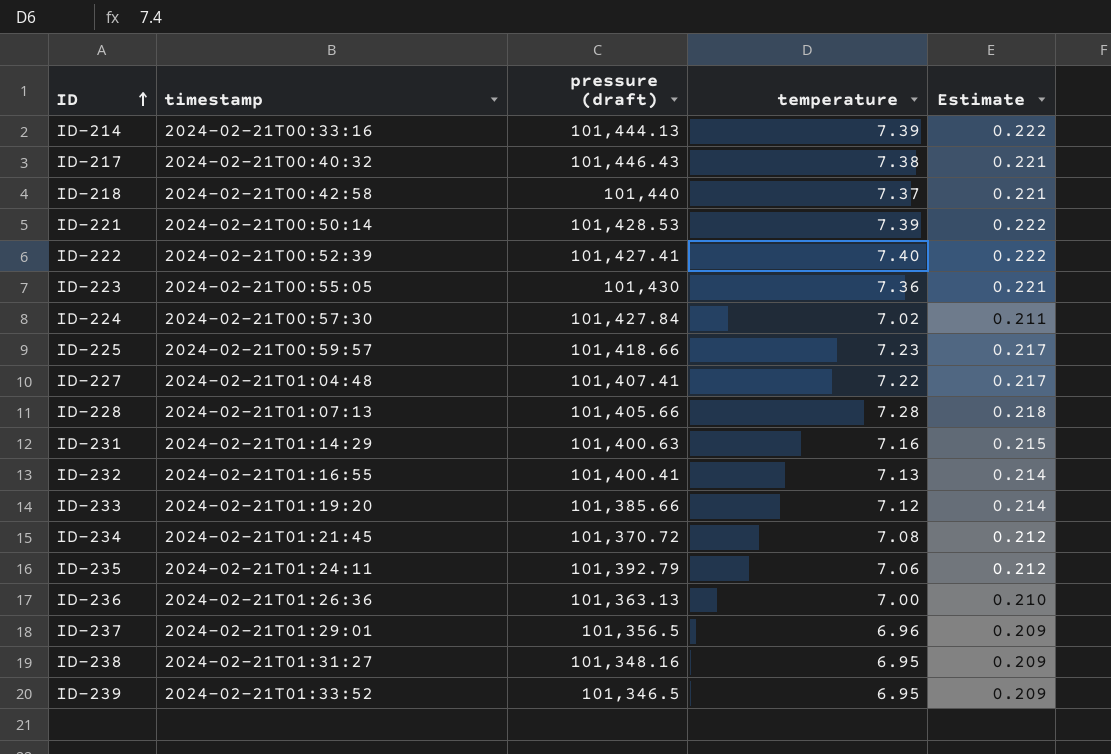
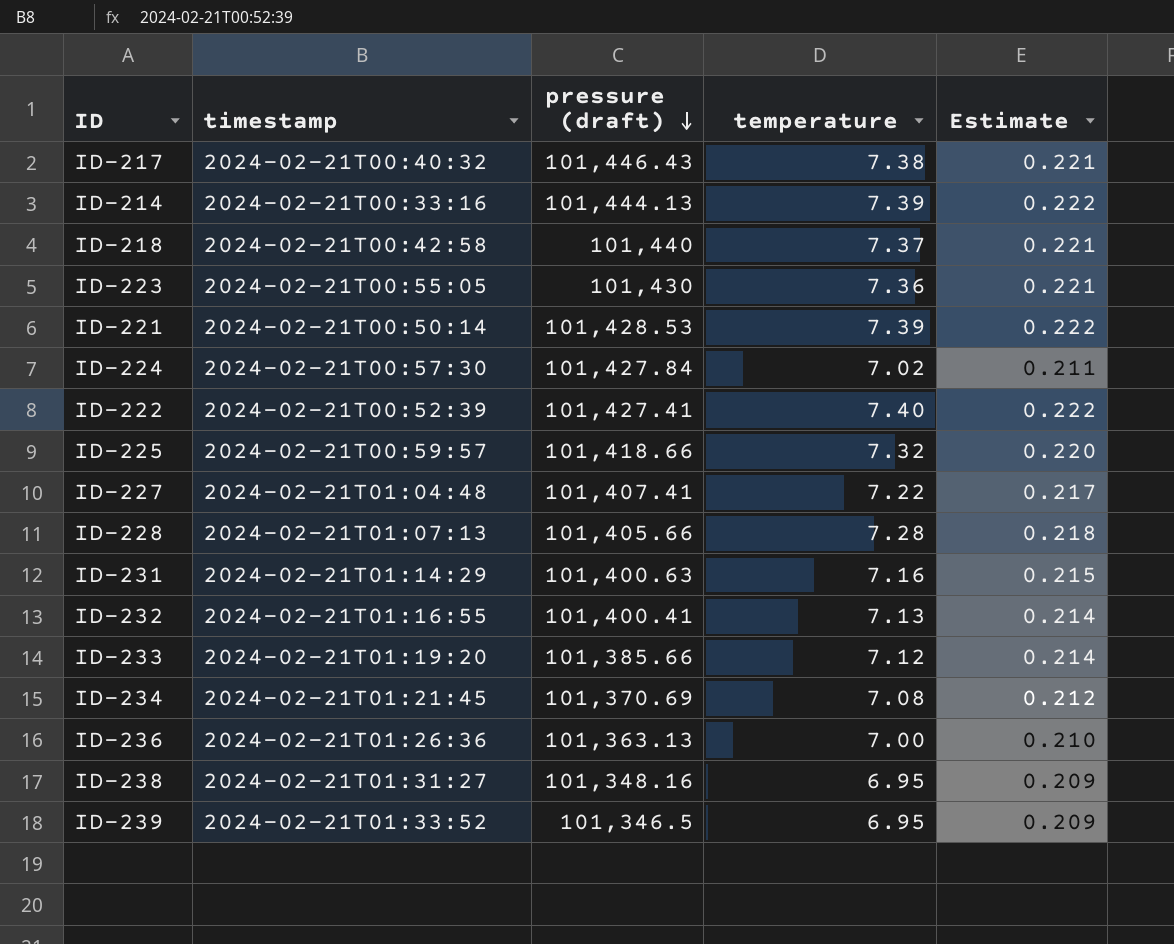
row order: ID ascending -> pressure (draft) descending
row ID-235: 2024-02-21T01:24:11 | 101,392.79 | 7.06 | 0.212 -> none
row ID-237: 2024-02-21T01:29:01 | 101,356.5 | 6.96 | 0.209 -> none
ID-225 | temperature: 7.23 -> 7.32
ID-225 | Estimate: 0.217 -> 0.220
ID-234 | pressure (draft): 101,370.72 -> 101,370.69

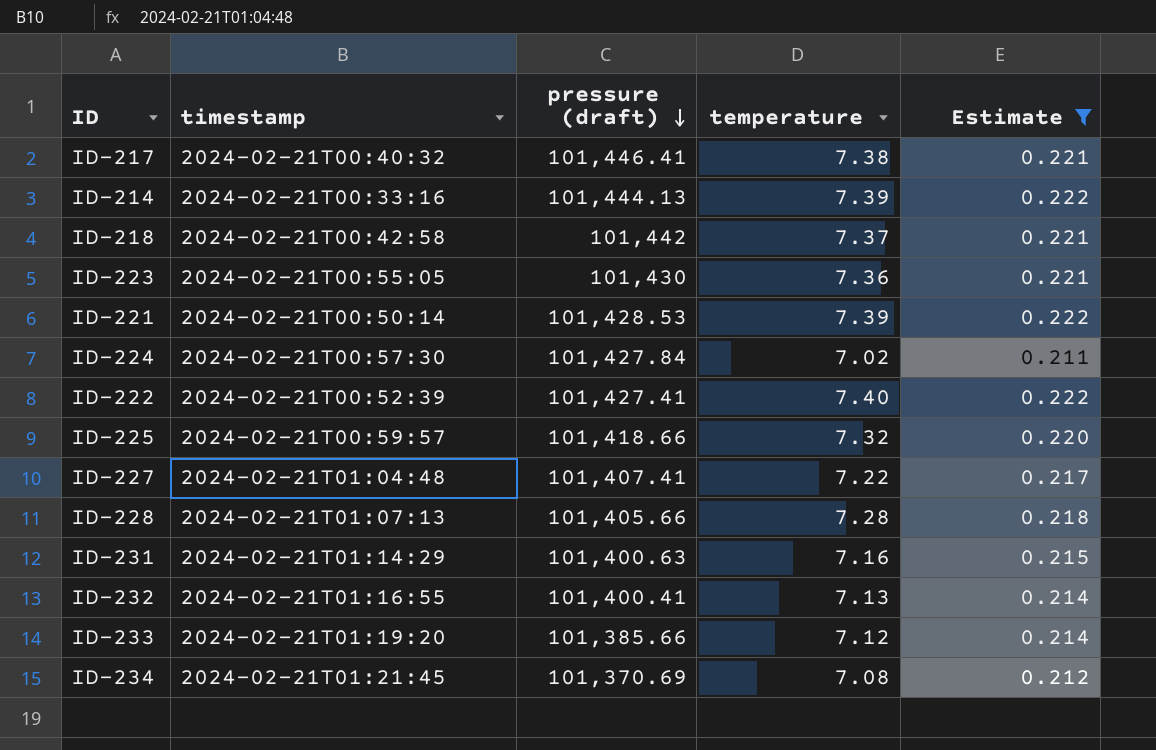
filter: none -> Estimate >= 0.211
ID-217 | pressure (draft): 101,446.43 -> 101,446.41
ID-218 | pressure (draft): 101,440 -> 101,442

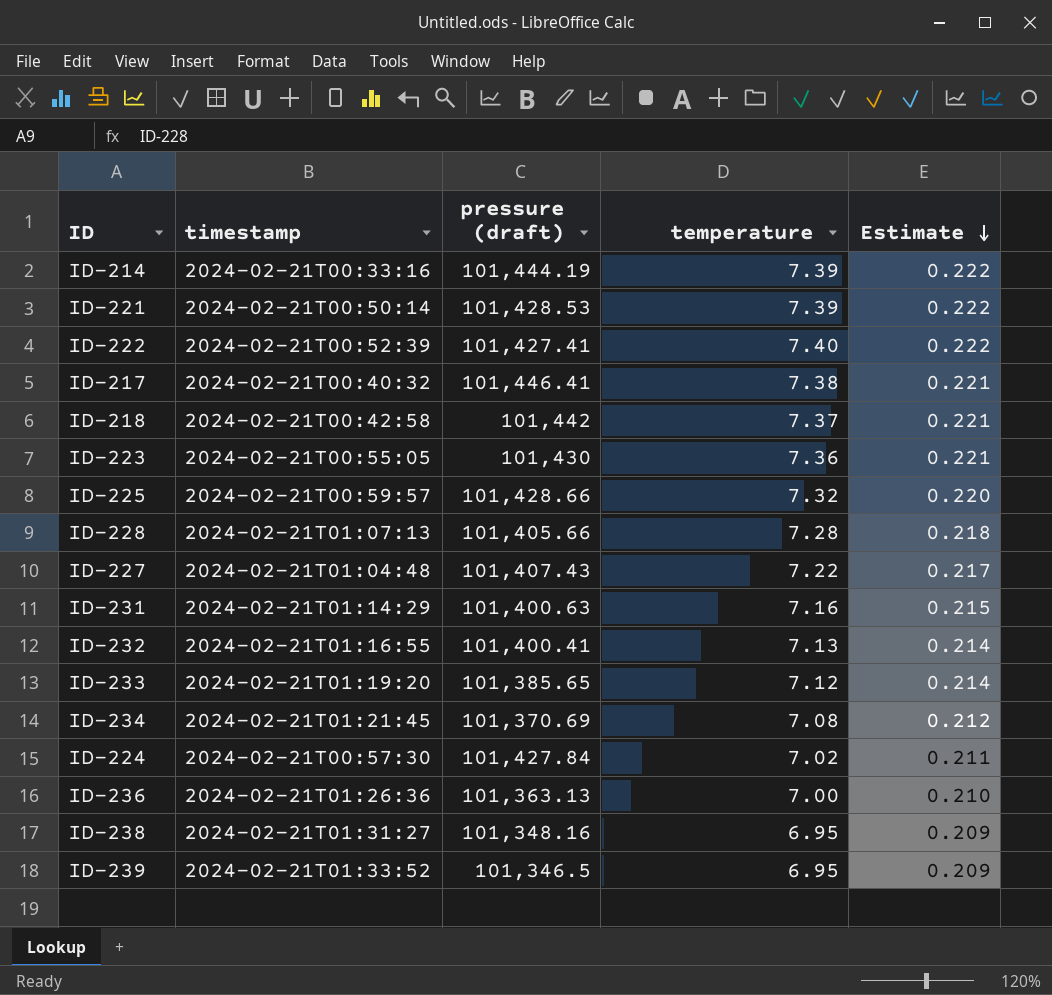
filter: Estimate >= 0.211 -> none
row order: pressure (draft) descending -> Estimate descending
ID-214 | pressure (draft): 101,444.13 -> 101,444.19
ID-225 | pressure (draft): 101,418.66 -> 101,428.66
ID-227 | pressure (draft): 101,407.41 -> 101,407.43
ID-233 | pressure (draft): 101,385.66 -> 101,385.65

